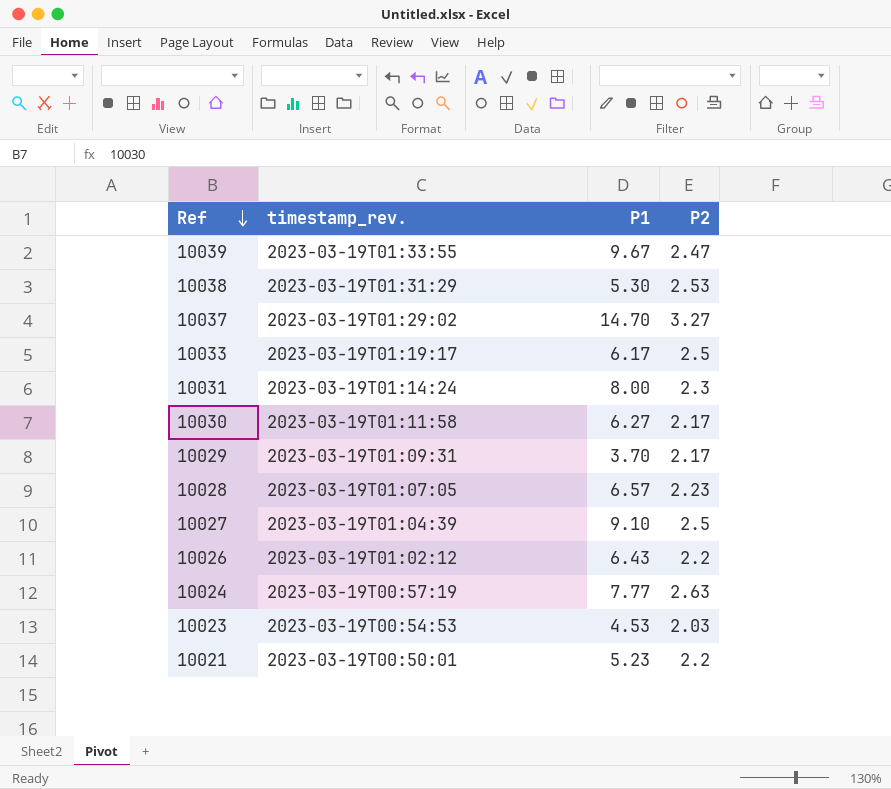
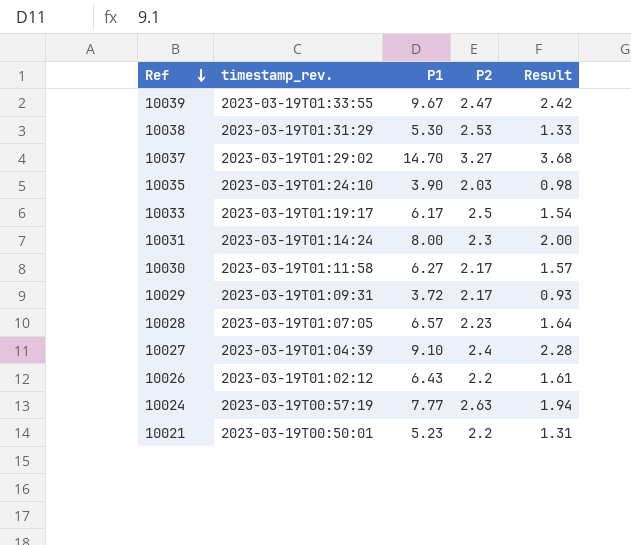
column Result | formula: none -> [P1] * 0.25
row 10023: 2023-03-19T00:54:53 | 4.53 | 2.03 -> none
row 10035: none -> 2023-03-19T01:24:10 | 3.90 | 2.03 | 0.98
10029 | P1: 3.70 -> 3.72
10027 | P2: 2.5 -> 2.4

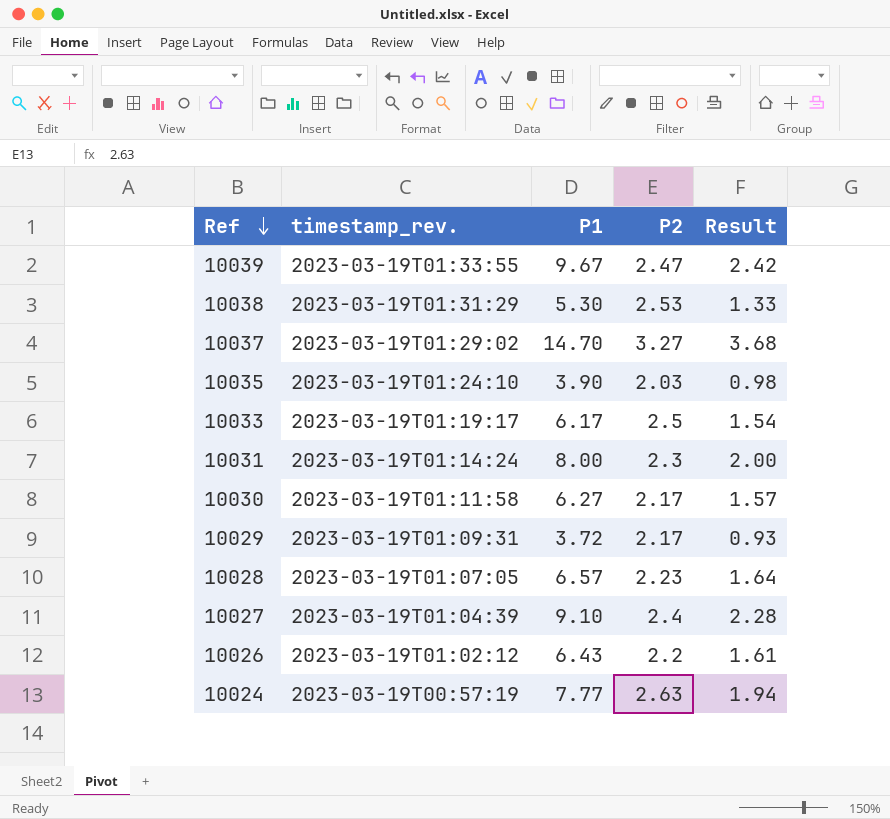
row 10021: 2023-03-19T00:50:01 | 5.23 | 2.2 | 1.31 -> none

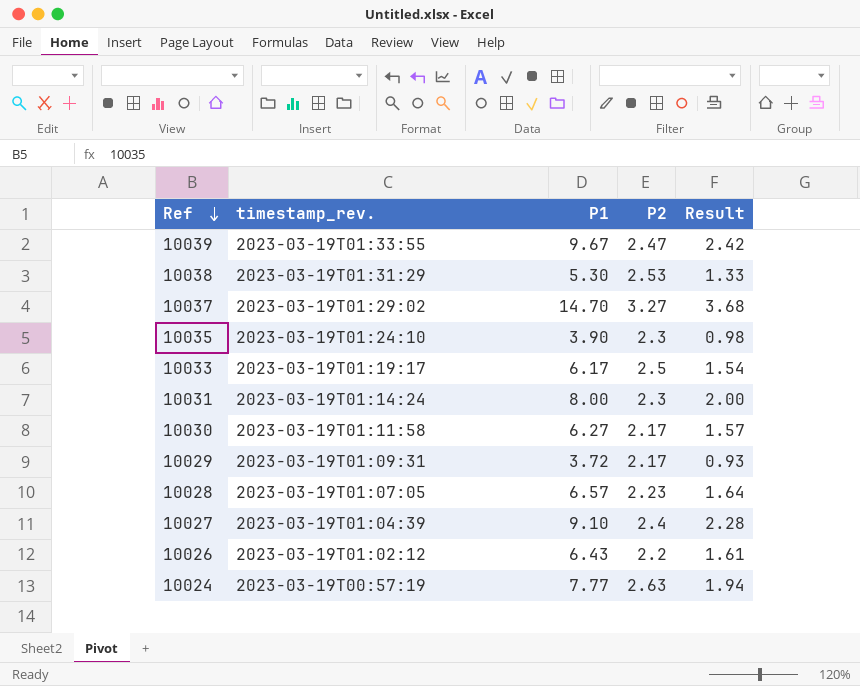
10035 | P2: 2.03 -> 2.3

